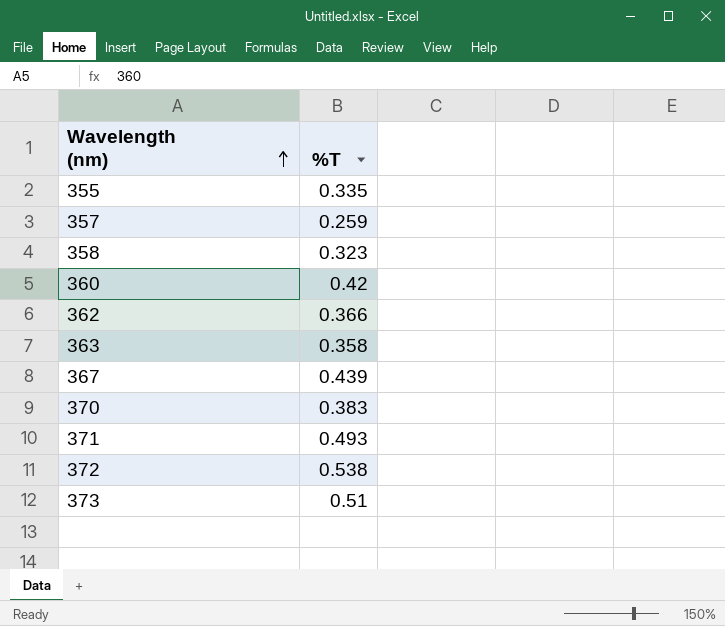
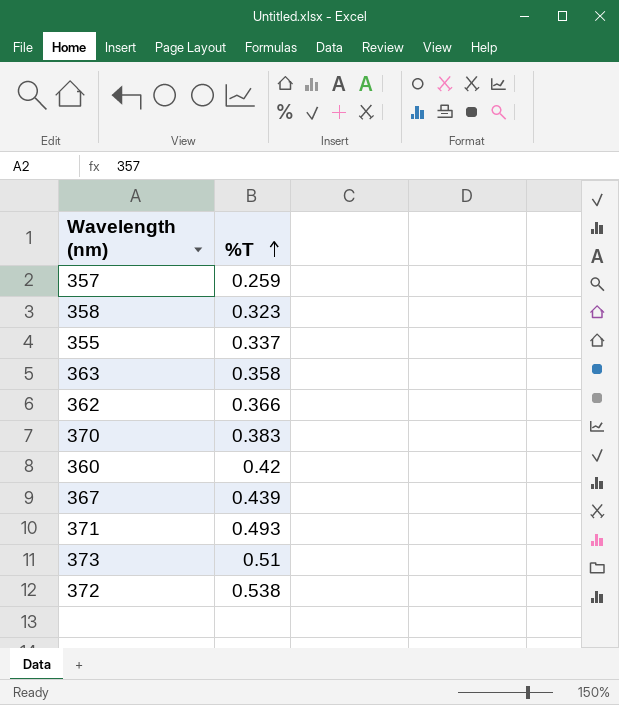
row order: Wavelength (nm) ascending -> %T ascending
355 | %T: 0.335 -> 0.337

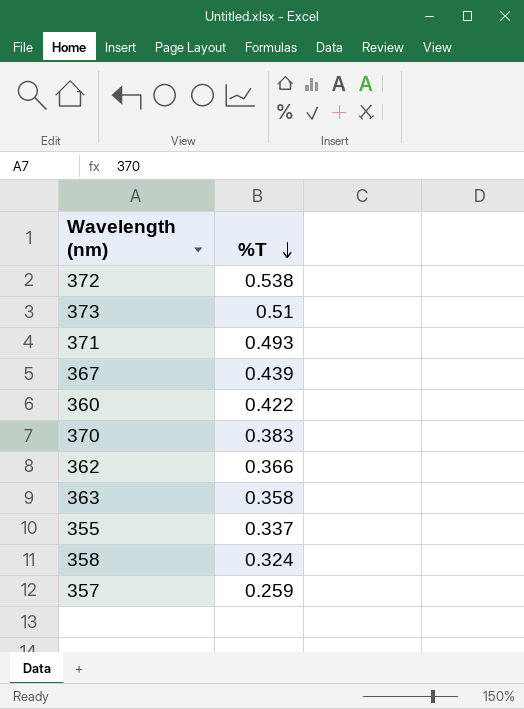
row order: %T ascending -> %T descending
360 | %T: 0.42 -> 0.422
358 | %T: 0.323 -> 0.324

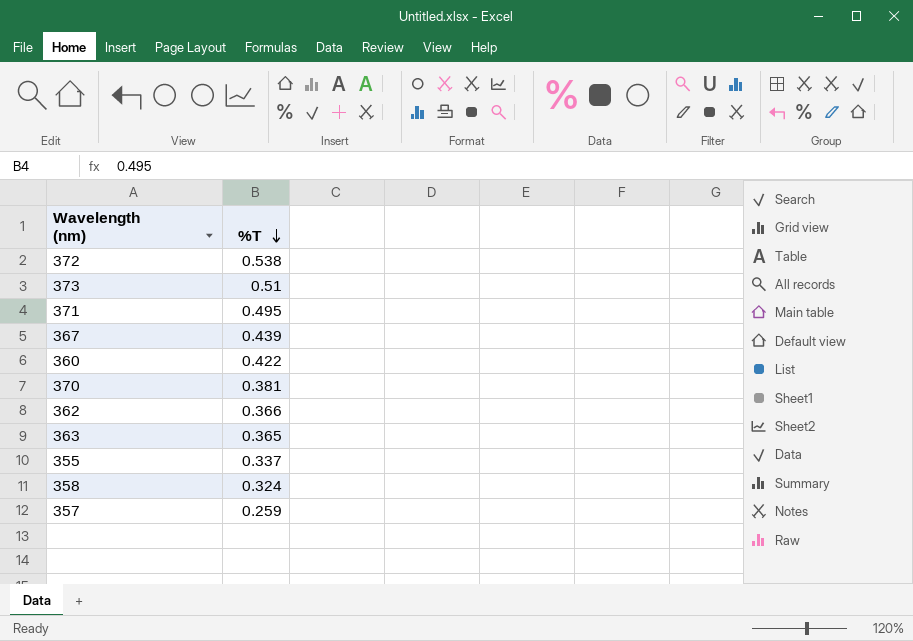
371 | %T: 0.493 -> 0.495
370 | %T: 0.383 -> 0.381
363 | %T: 0.358 -> 0.365

